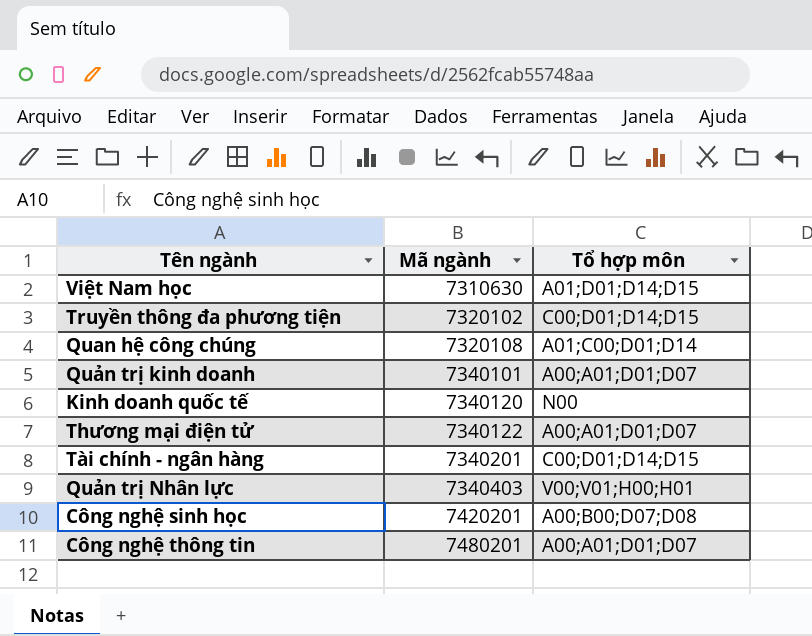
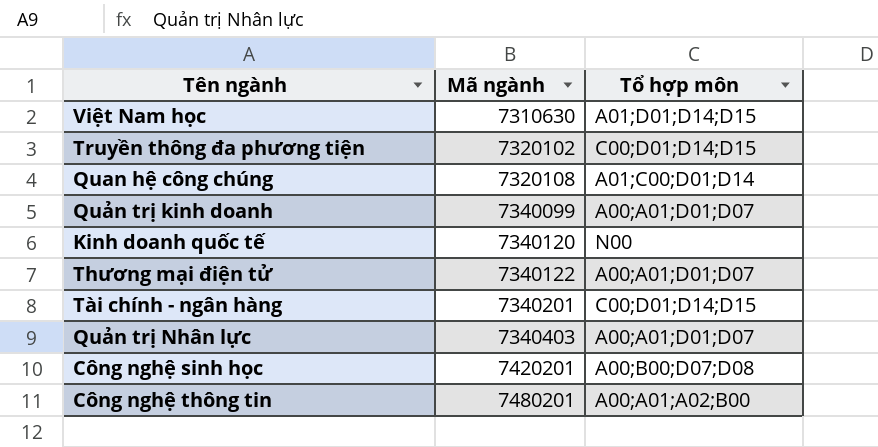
Quản trị kinh doanh | Mã ngành: 7340101 -> 7340099
Quản trị Nhân lực | Tổ hợp môn: V00;V01;H00;H01 -> A00;A01;D01;D07
Công nghệ thông tin | Tổ hợp môn: A00;A01;D01;D07 -> A00;A01;A02;B00

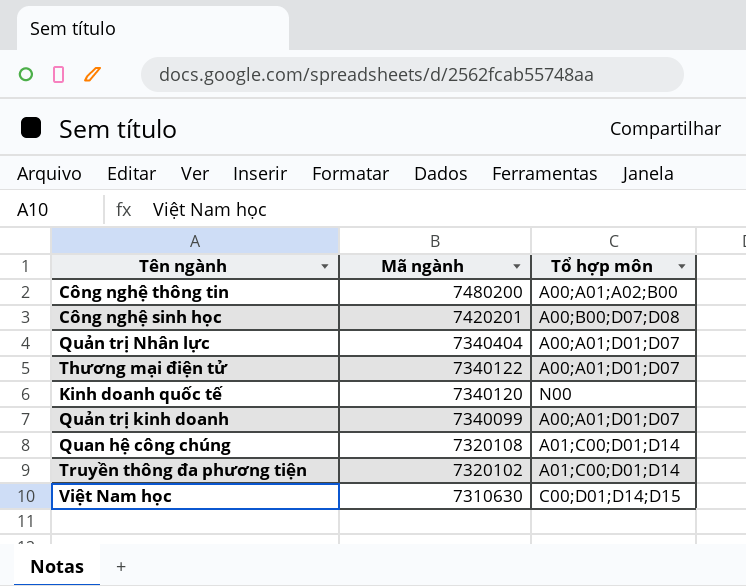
row order: Mã ngành ascending -> Mã ngành descending
row Tài chính - ngân hàng: 7340201 | C00;D01;D14;D15 -> none
Công nghệ thông tin | Mã ngành: 7480201 -> 7480200
Quản trị Nhân lực | Mã ngành: 7340403 -> 7340404
Truyền thông đa phương tiện | Tổ hợp môn: C00;D01;D14;D15 -> A01;C00;D01;D14
Việt Nam học | Tổ hợp môn: A01;D01;D14;D15 -> C00;D01;D14;D15

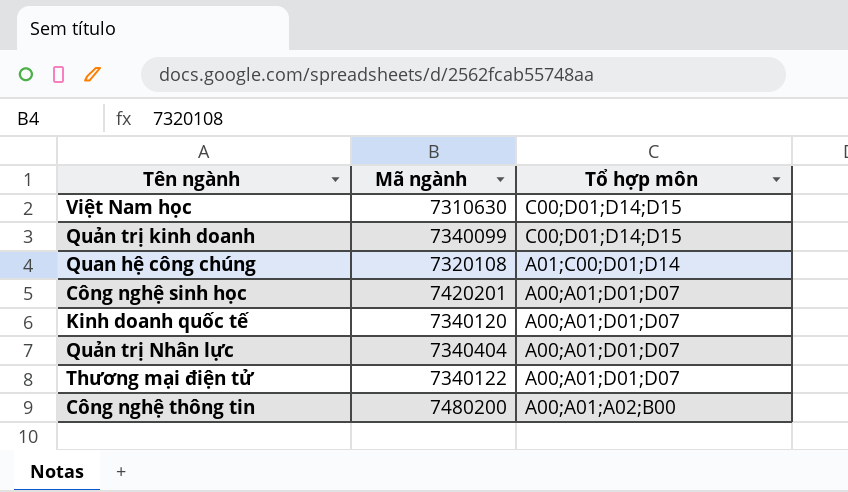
row order: Mã ngành descending -> Tổ hợp môn descending
row Truyền thông đa phương tiện: 7320102 | A01;C00;D01;D14 -> none
Quản trị kinh doanh | Tổ hợp môn: A00;A01;D01;D07 -> C00;D01;D14;D15
Công nghệ sinh học | Tổ hợp môn: A00;B00;D07;D08 -> A00;A01;D01;D07
Kinh doanh quốc tế | Tổ hợp môn: N00 -> A00;A01;D01;D07

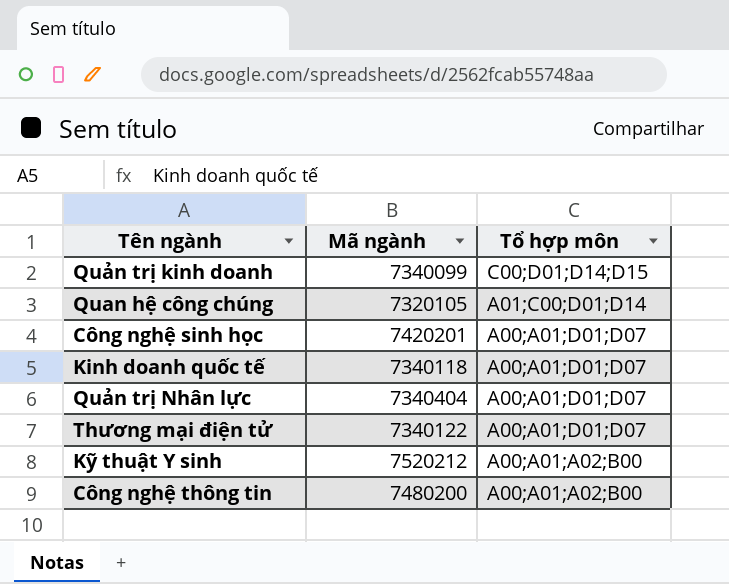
row Việt Nam học: 7310630 | C00;D01;D14;D15 -> none
Quan hệ công chúng | Mã ngành: 7320108 -> 7320105
Kinh doanh quốc tế | Mã ngành: 7340120 -> 7340118
row Kỹ thuật Y sinh: none -> 7520212 | A00;A01;A02;B00

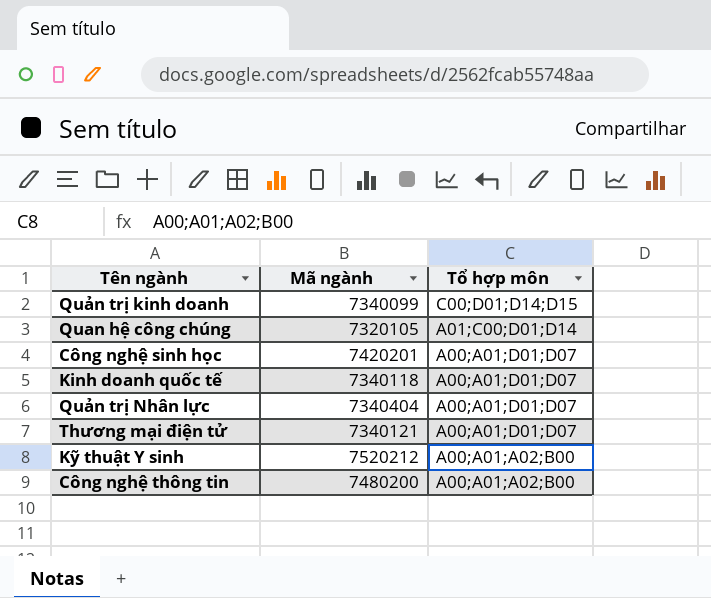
Thương mại điện tử | Mã ngành: 7340122 -> 7340121

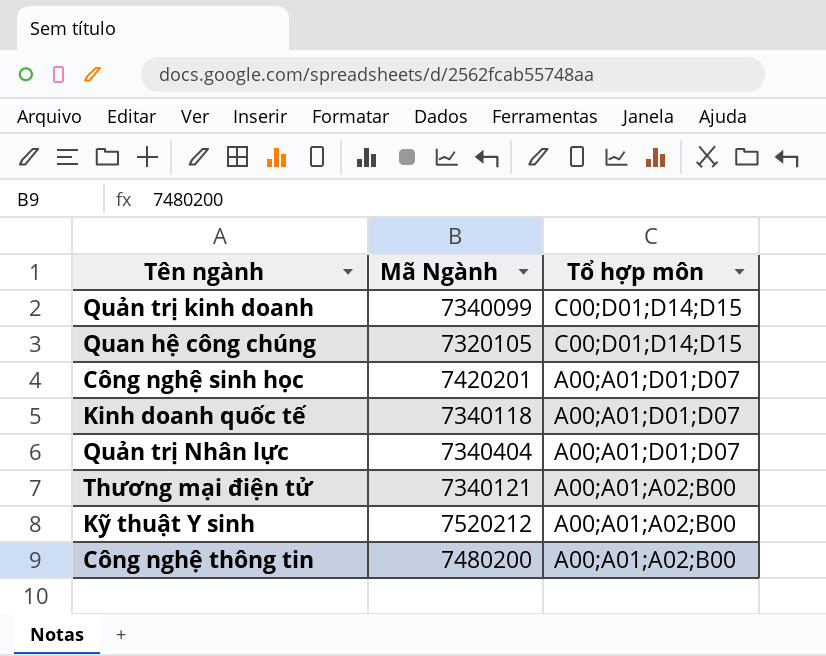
column name: Mã ngành -> Mã Ngành
Quan hệ công chúng | Tổ hợp môn: A01;C00;D01;D14 -> C00;D01;D14;D15
Thương mại điện tử | Tổ hợp môn: A00;A01;D01;D07 -> A00;A01;A02;B00

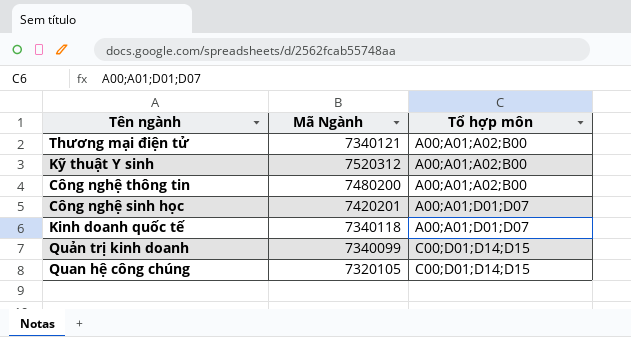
row order: Tổ hợp môn descending -> Tổ hợp môn ascending
row Quản trị Nhân lực: 7340404 | A00;A01;D01;D07 -> none
Kỹ thuật Y sinh | Mã Ngành: 7520212 -> 7520312

